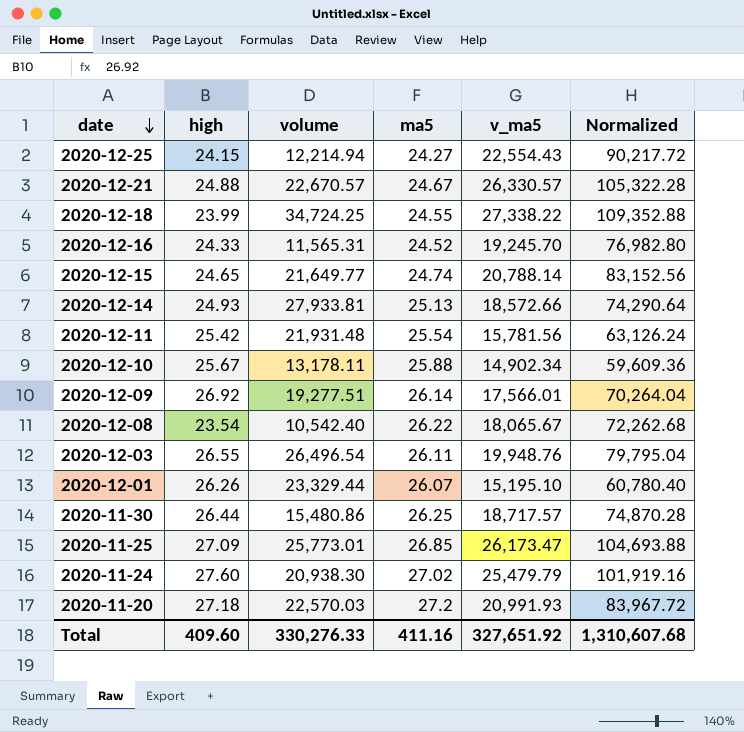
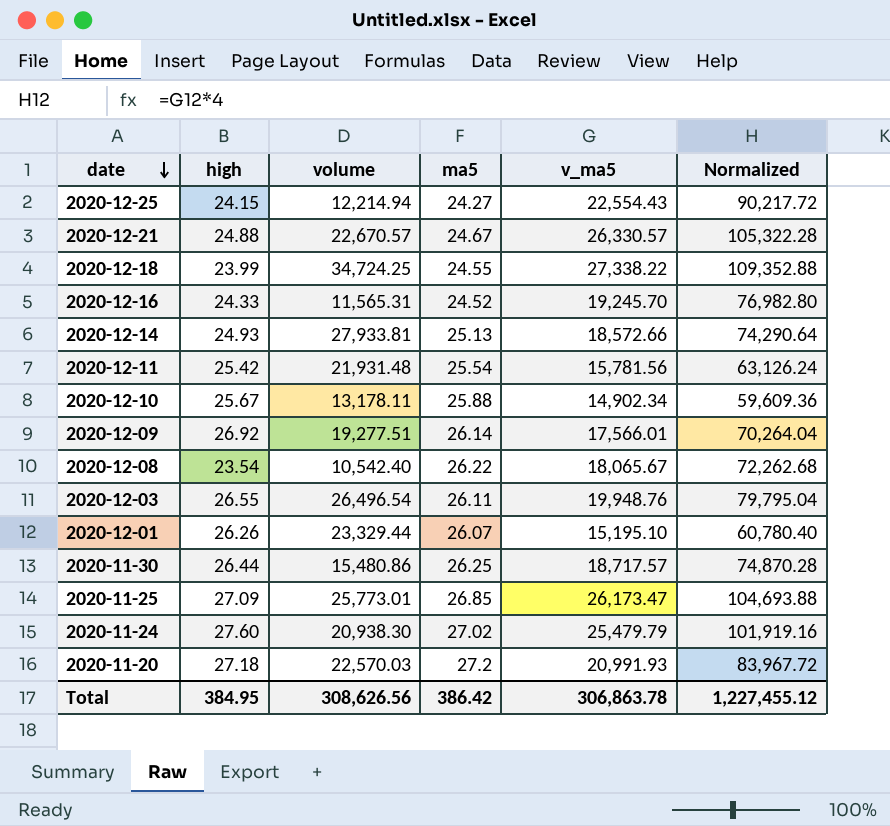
row 2020-12-15: 24.65 | 21,649.77 | 24.74 | 20,788.14 | 83,152.56 -> none
Total | high: 409.60 -> 384.95
Total | volume: 330,276.33 -> 308,626.56
Total | ma5: 411.16 -> 386.42
Total | v_ma5: 327,651.92 -> 306,863.78
Total | Normalized: 1,310,607.68 -> 1,227,455.12

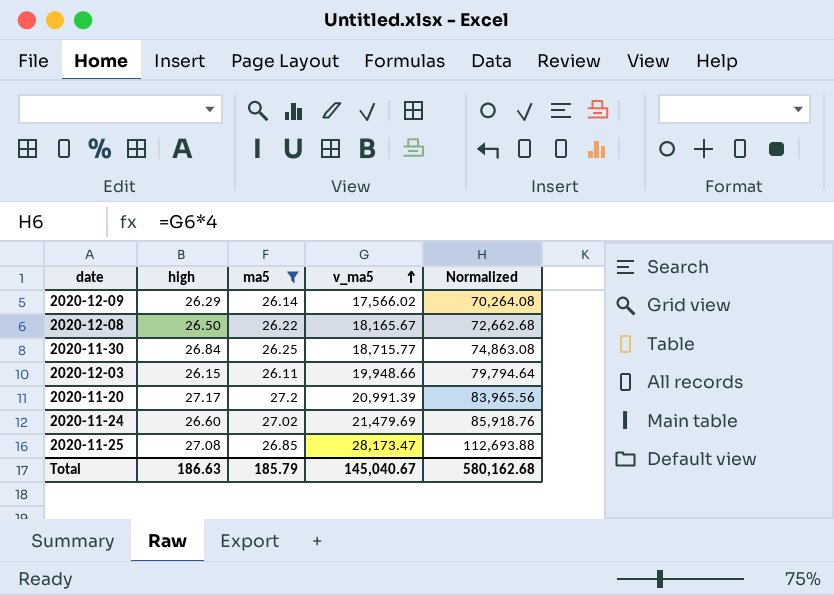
filter: none -> ma5 >= 26.11
row order: date descending -> v_ma5 ascending
column volume | position: 3 -> none
2020-12-09 | high: 26.92 -> 26.29
2020-12-09 | v_ma5: 17,566.01 -> 17,566.02
2020-12-09 | Normalized: 70,264.04 -> 70,264.08
2020-12-08 | high: 23.54 -> 26.50
2020-12-08 | v_ma5: 18,065.67 -> 18,165.67
2020-12-08 | Normalized: 72,262.68 -> 72,662.68
2020-11-30 | high: 26.44 -> 26.84
2020-11-30 | v_ma5: 18,717.57 -> 18,715.77
2020-11-30 | Normalized: 74,870.28 -> 74,863.08
2020-12-03 | high: 26.55 -> 26.15
2020-12-03 | v_ma5: 19,948.76 -> 19,948.66
2020-12-03 | Normalized: 79,795.04 -> 79,794.64
2020-11-20 | high: 27.18 -> 27.17
2020-11-20 | v_ma5: 20,991.93 -> 20,991.39
2020-11-20 | Normalized: 83,967.72 -> 83,965.56
2020-11-24 | high: 27.60 -> 26.60
2020-11-24 | v_ma5: 25,479.79 -> 21,479.69
2020-11-24 | Normalized: 101,919.16 -> 85,918.76
2020-11-25 | high: 27.09 -> 27.08
2020-11-25 | v_ma5: 26,173.47 -> 28,173.47
2020-11-25 | Normalized: 104,693.88 -> 112,693.88
Total | high: 384.95 -> 186.63
Total | ma5: 386.42 -> 185.79
Total | v_ma5: 306,863.78 -> 145,040.67
Total | Normalized: 1,227,455.12 -> 580,162.68

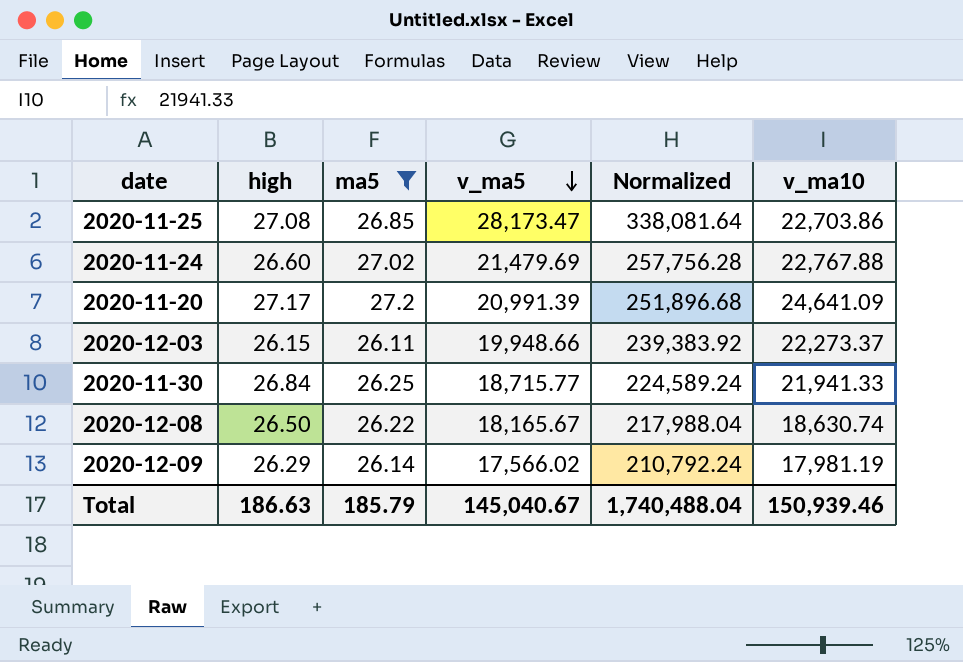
row order: v_ma5 ascending -> v_ma5 descending
column Normalized | formula: [v_ma5] * 4 -> [v_ma5] * 12
column v_ma10 | position: none -> 6
Total | Normalized: 580,162.68 -> 1,740,488.04

